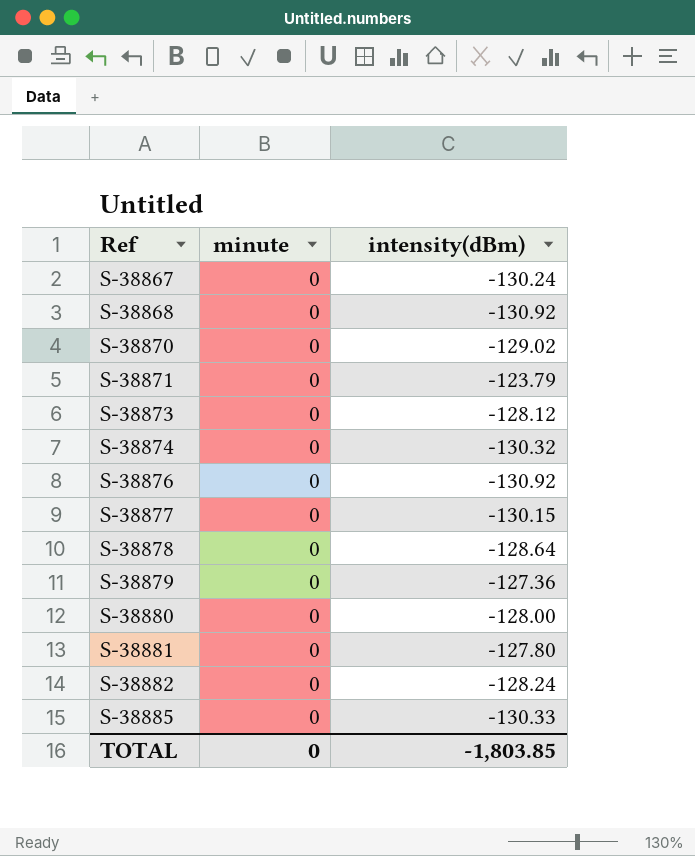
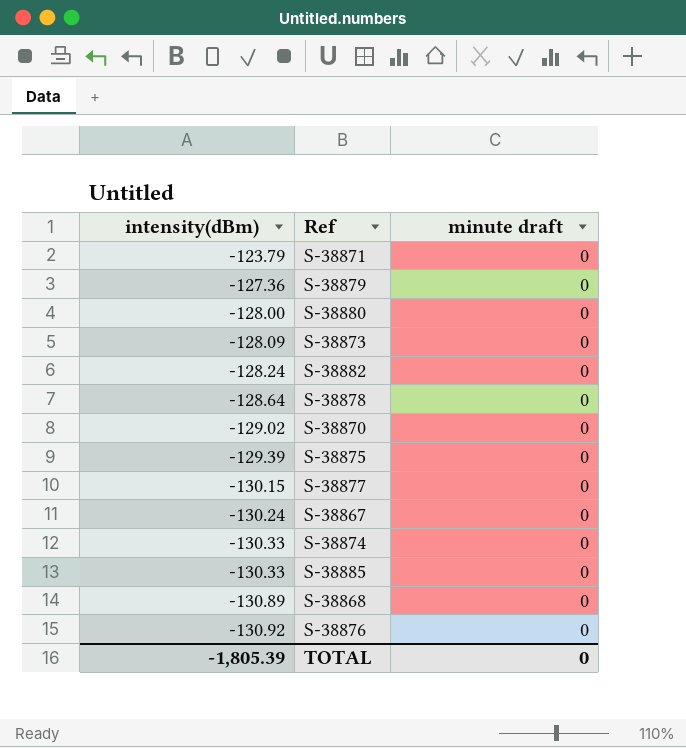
row order: Ref ascending -> intensity(dBm) descending
column intensity(dBm) | position: 3 -> 1
column name: minute -> minute draft
row S-38881: 0 | -127.80 -> none
S-38873 | intensity(dBm): -128.12 -> -128.09
row S-38875: none -> -129.39 | 0
S-38874 | intensity(dBm): -130.32 -> -130.33
S-38868 | intensity(dBm): -130.92 -> -130.89
TOTAL | intensity(dBm): -1,803.85 -> -1,805.39

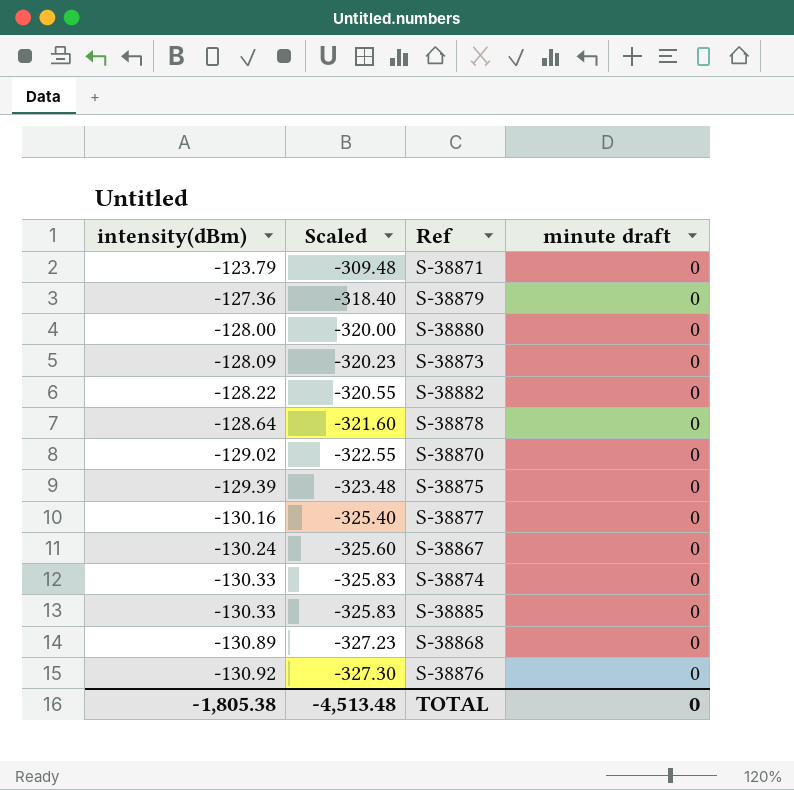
column Scaled | formula: none -> [intensity(dBm)] * 2.5
S-38882 | intensity(dBm): -128.24 -> -128.22
S-38877 | intensity(dBm): -130.15 -> -130.16
TOTAL | intensity(dBm): -1,805.39 -> -1,805.38

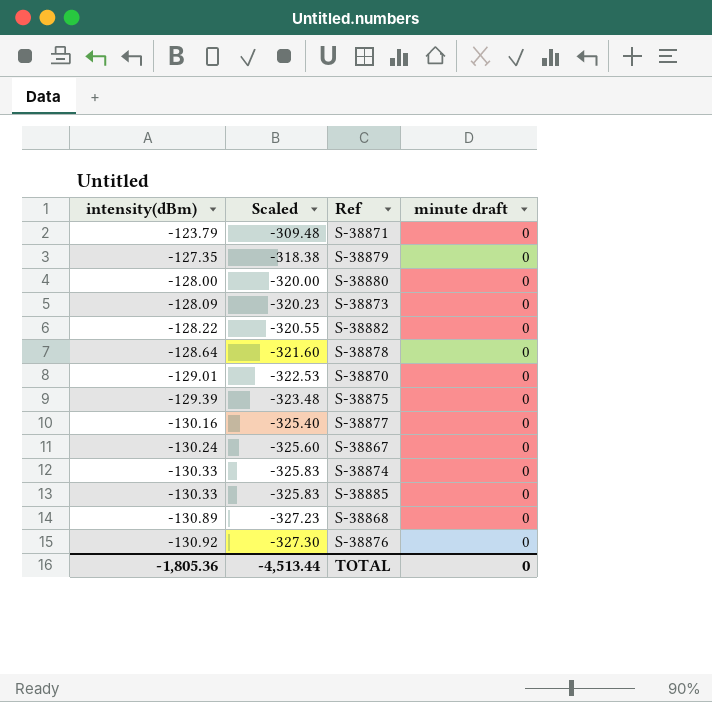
S-38879 | intensity(dBm): -127.36 -> -127.35
S-38879 | Scaled: -318.40 -> -318.38
S-38870 | intensity(dBm): -129.02 -> -129.01
S-38870 | Scaled: -322.55 -> -322.53
TOTAL | intensity(dBm): -1,805.38 -> -1,805.36
TOTAL | Scaled: -4,513.48 -> -4,513.44

